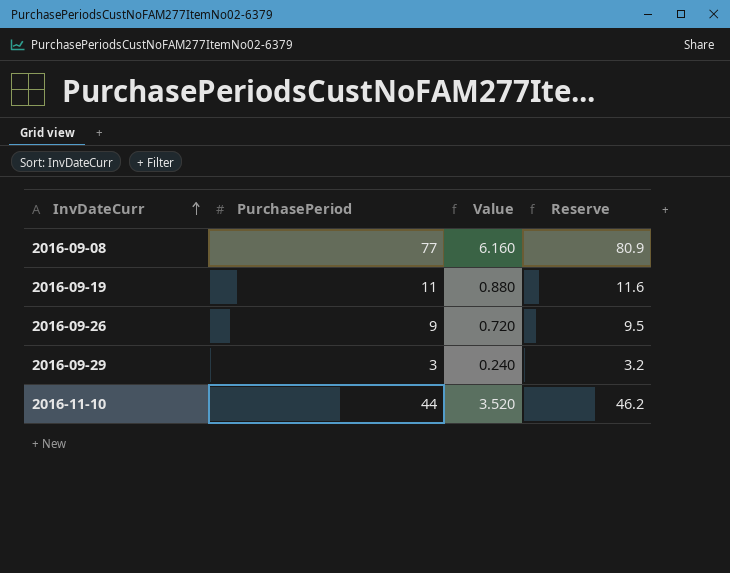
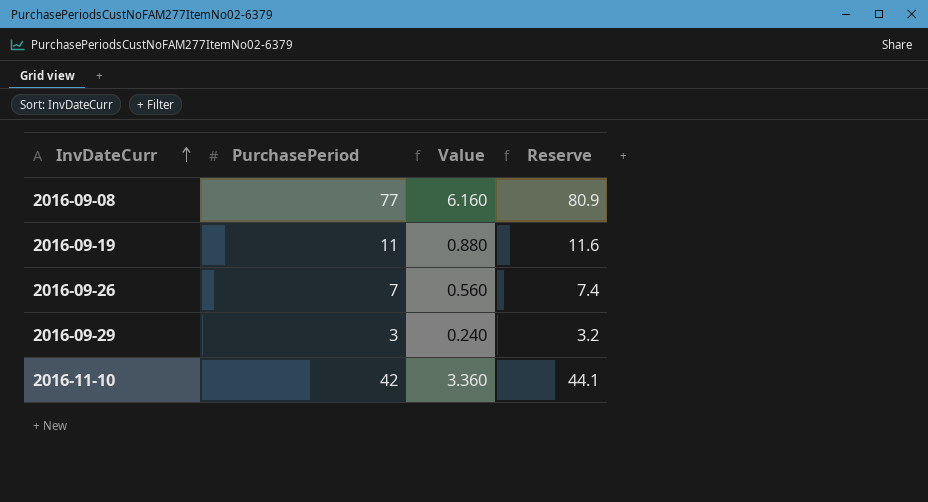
2016-09-26 | PurchasePeriod: 9 -> 7
2016-09-26 | Value: 0.720 -> 0.560
2016-09-26 | Reserve: 9.5 -> 7.4
2016-11-10 | PurchasePeriod: 44 -> 42
2016-11-10 | Value: 3.520 -> 3.360
2016-11-10 | Reserve: 46.2 -> 44.1

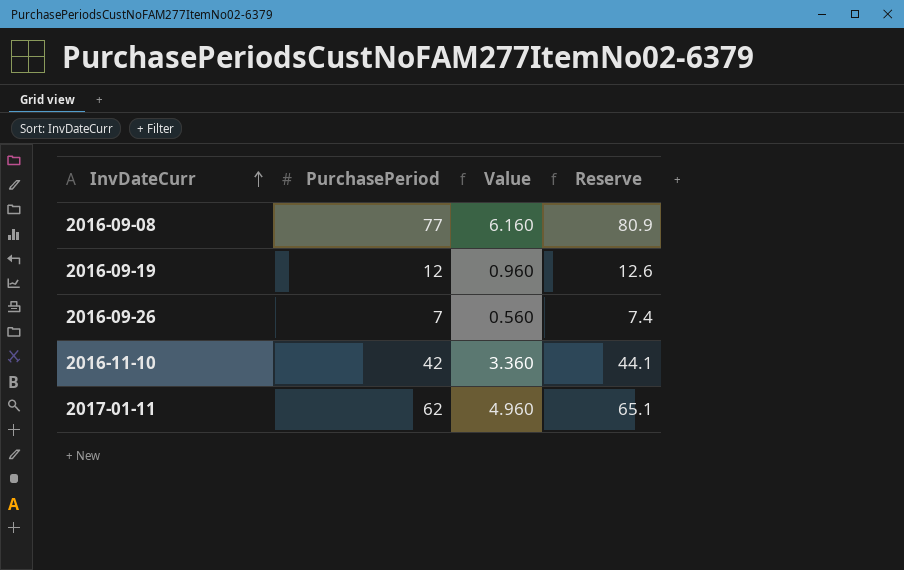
row 2016-09-29: 3 | 0.240 | 3.2 -> none
2016-09-19 | PurchasePeriod: 11 -> 12
2016-09-19 | Value: 0.880 -> 0.960
2016-09-19 | Reserve: 11.6 -> 12.6
row 2017-01-11: none -> 62 | 4.960 | 65.1

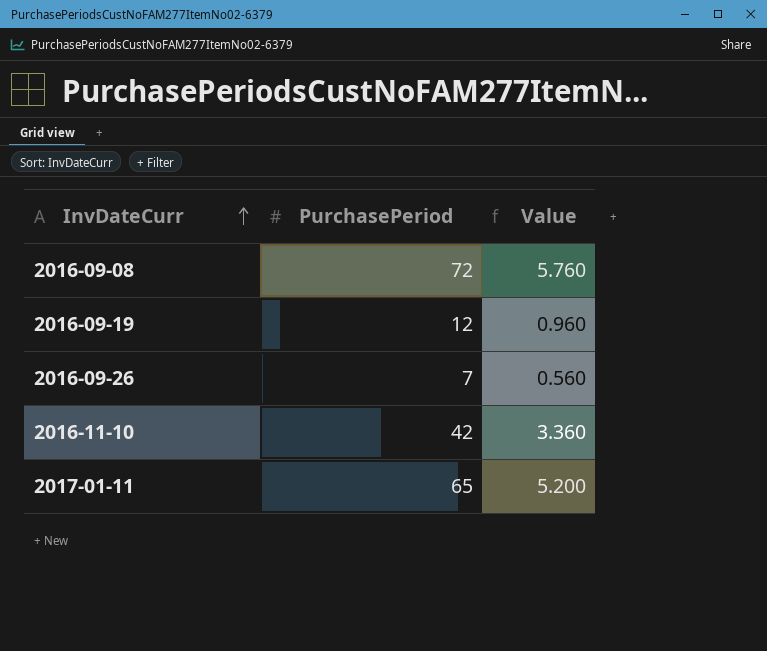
column Reserve | formula: [PurchasePeriod] * 1.05 -> none
2016-09-08 | PurchasePeriod: 77 -> 72
2016-09-08 | Value: 6.160 -> 5.760
2017-01-11 | PurchasePeriod: 62 -> 65
2017-01-11 | Value: 4.960 -> 5.200

